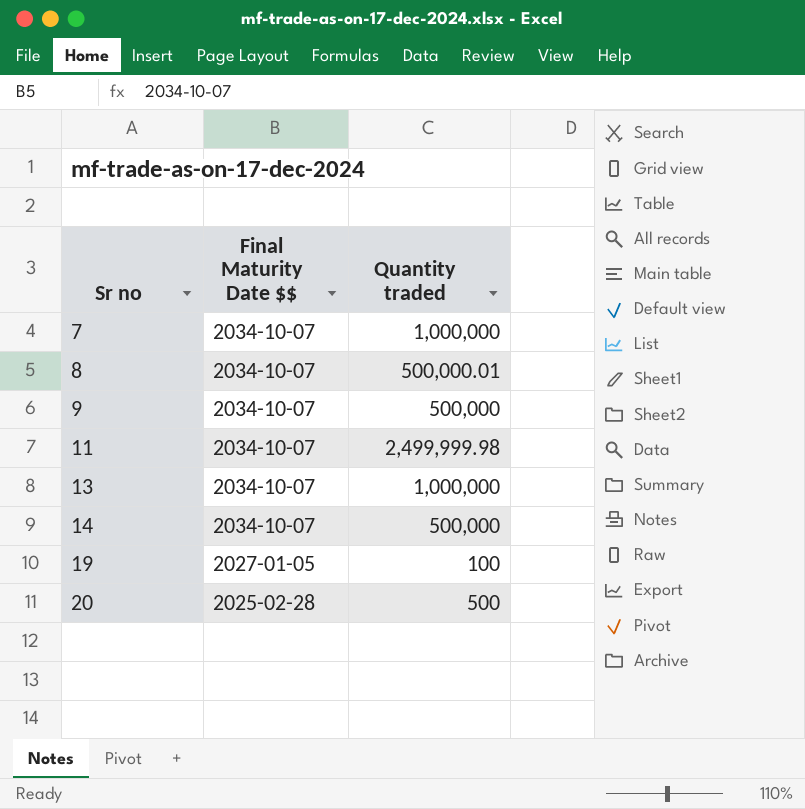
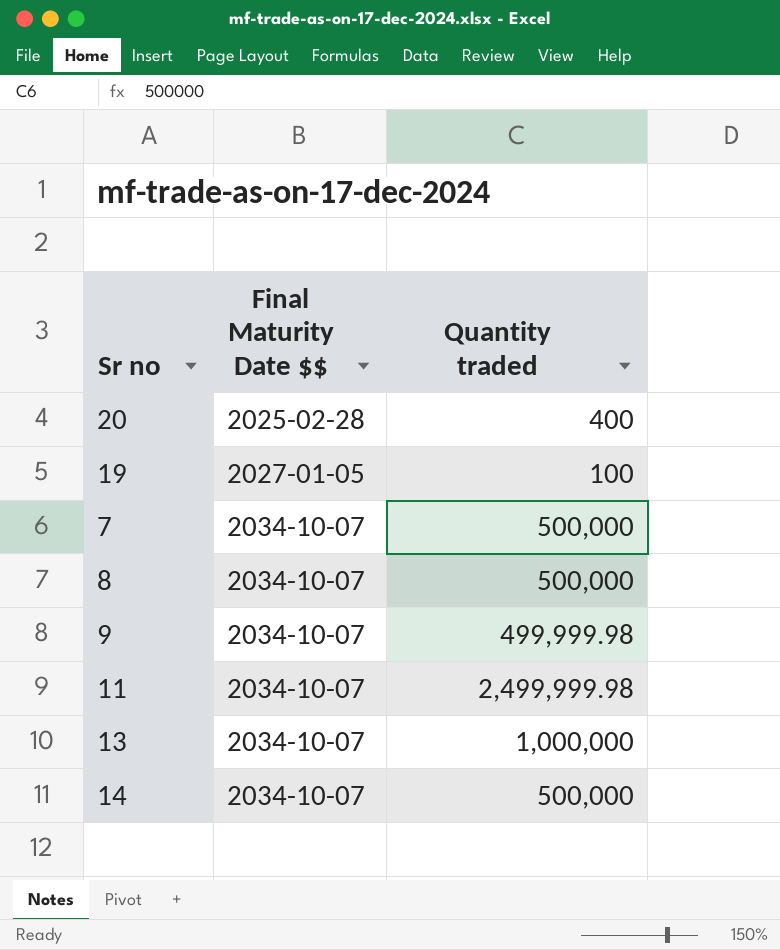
row order: Sr no ascending -> Final Maturity Date $$ ascending
20 | Quantity traded: 500 -> 400
7 | Quantity traded: 1,000,000 -> 500,000
8 | Quantity traded: 500,000.01 -> 500,000
9 | Quantity traded: 500,000 -> 499,999.98

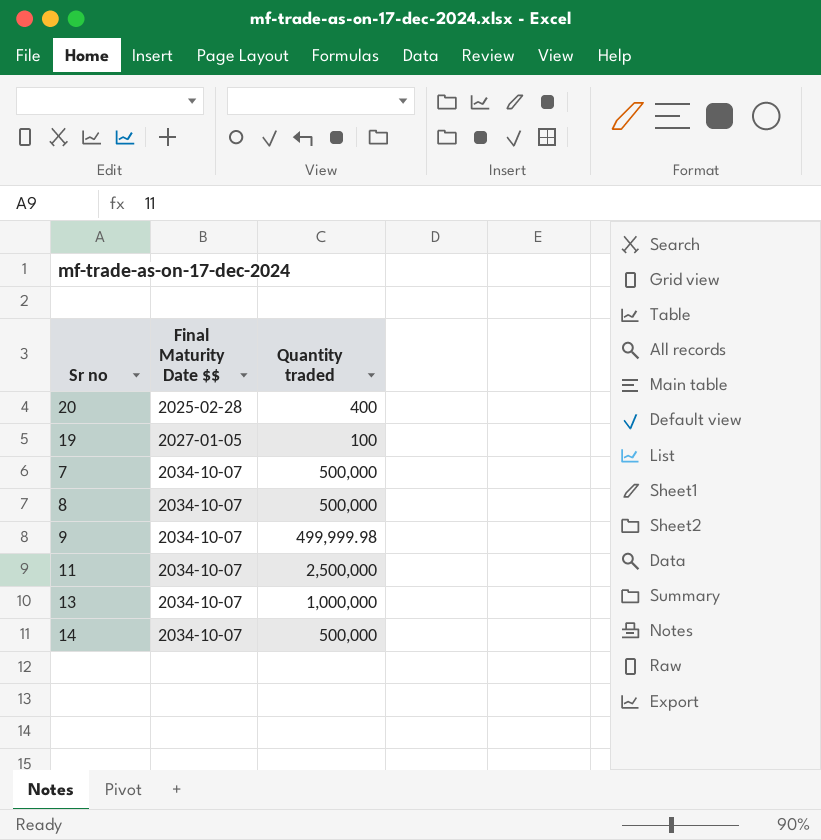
11 | Quantity traded: 2,499,999.98 -> 2,500,000

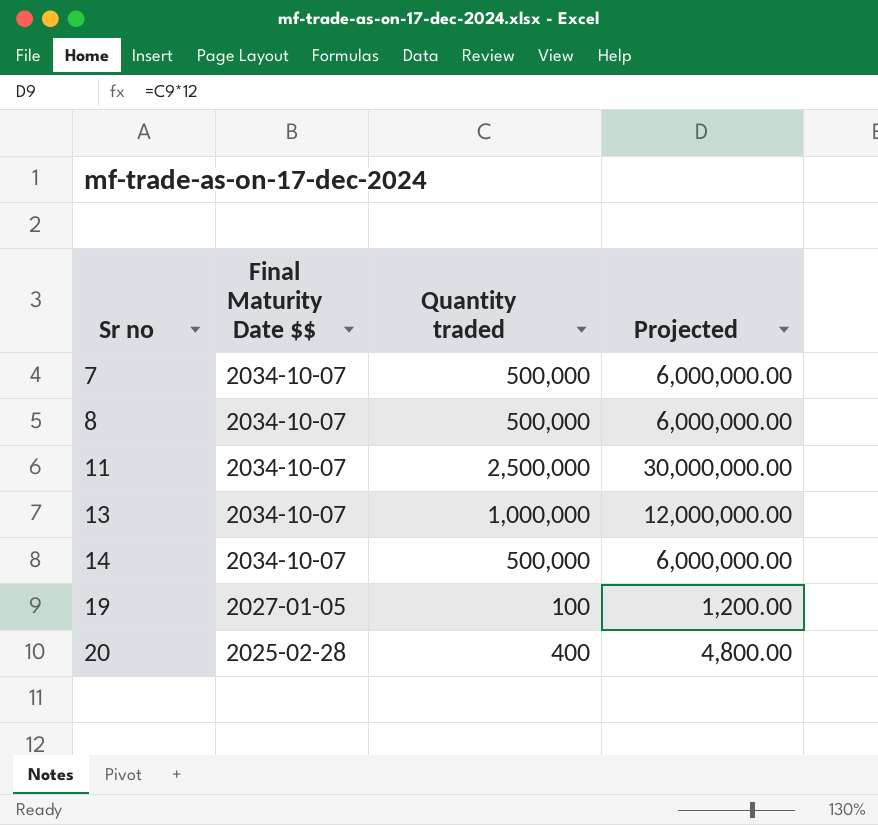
row order: Final Maturity Date $$ ascending -> Sr no ascending
column Projected | formula: none -> [Quantity traded] * 12
row 9: 2034-10-07 | 499,999.98 -> none

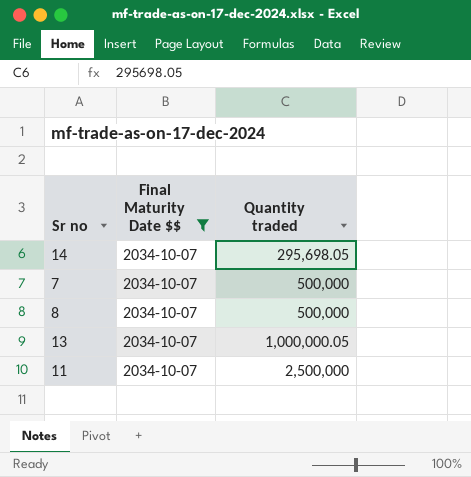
filter: none -> Final Maturity Date $$ = 2034-10-07
row order: Sr no ascending -> Quantity traded ascending
column Projected | formula: [Quantity traded] * 12 -> none
14 | Quantity traded: 500,000 -> 295,698.05
13 | Quantity traded: 1,000,000 -> 1,000,000.05

